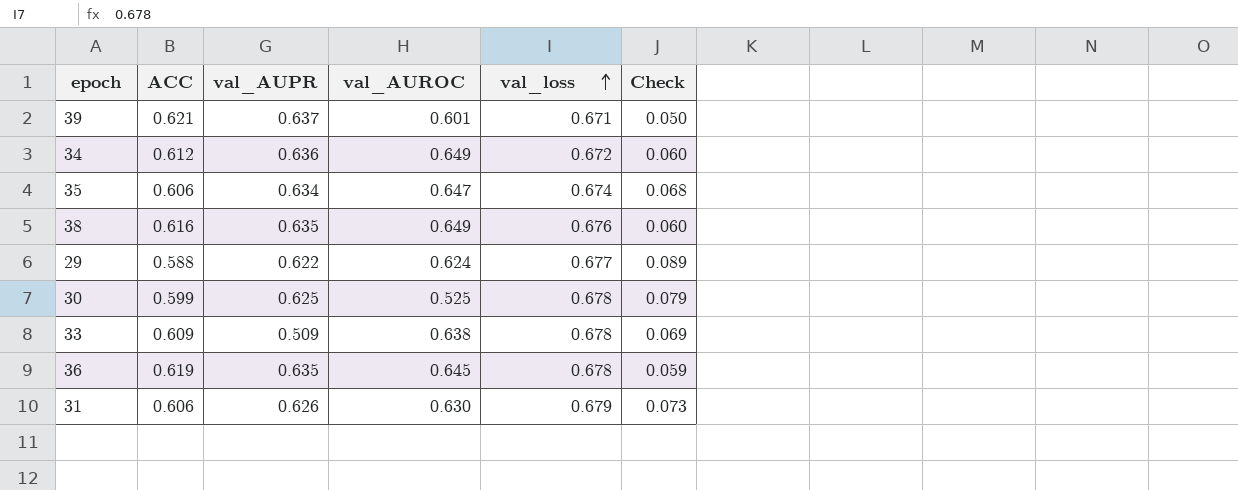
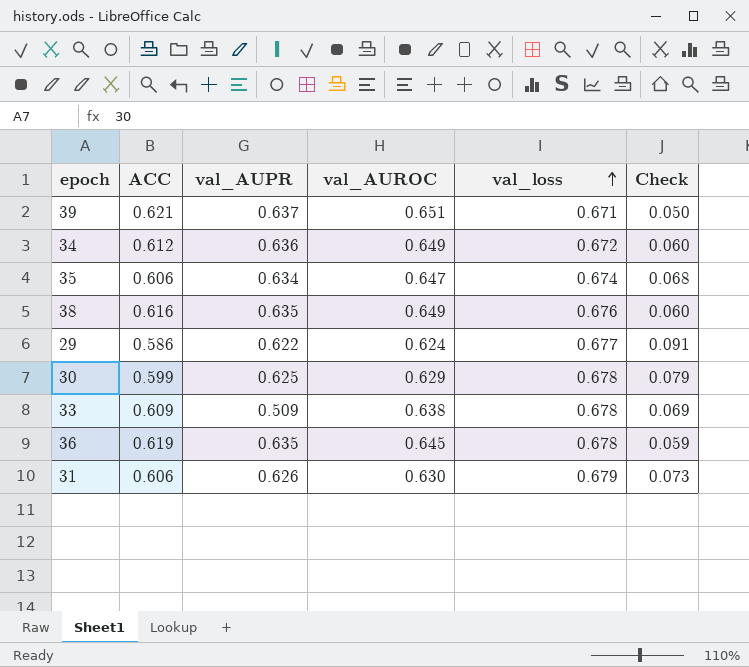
39 | val_AUROC: 0.601 -> 0.651
29 | ACC: 0.588 -> 0.586
29 | Check: 0.089 -> 0.091
30 | val_AUROC: 0.525 -> 0.629

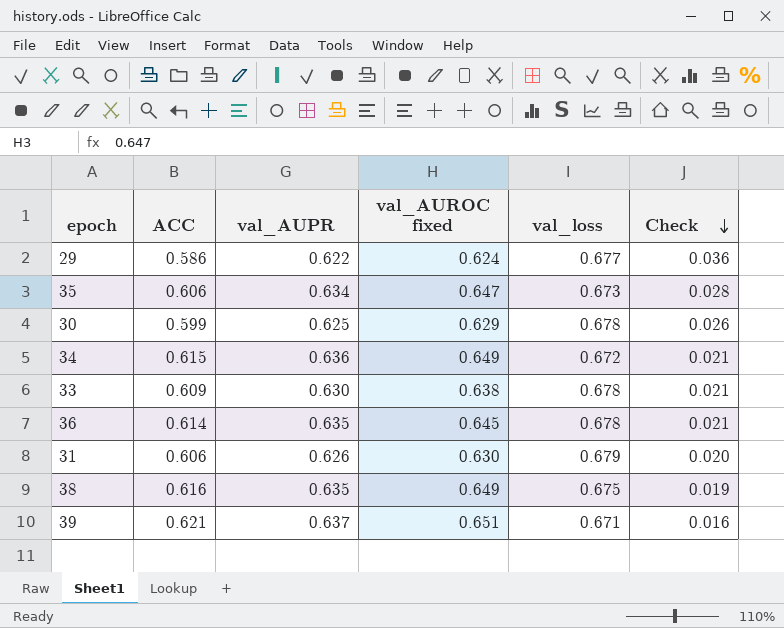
row order: val_loss ascending -> Check descending
column name: val_AUROC -> val_AUROC fixed
column Check | formula: [val_loss] - [ACC] -> [val_AUPR] - [ACC]
35 | val_loss: 0.674 -> 0.673
34 | ACC: 0.612 -> 0.615
33 | val_AUPR: 0.509 -> 0.630
36 | ACC: 0.619 -> 0.614
38 | val_loss: 0.676 -> 0.675

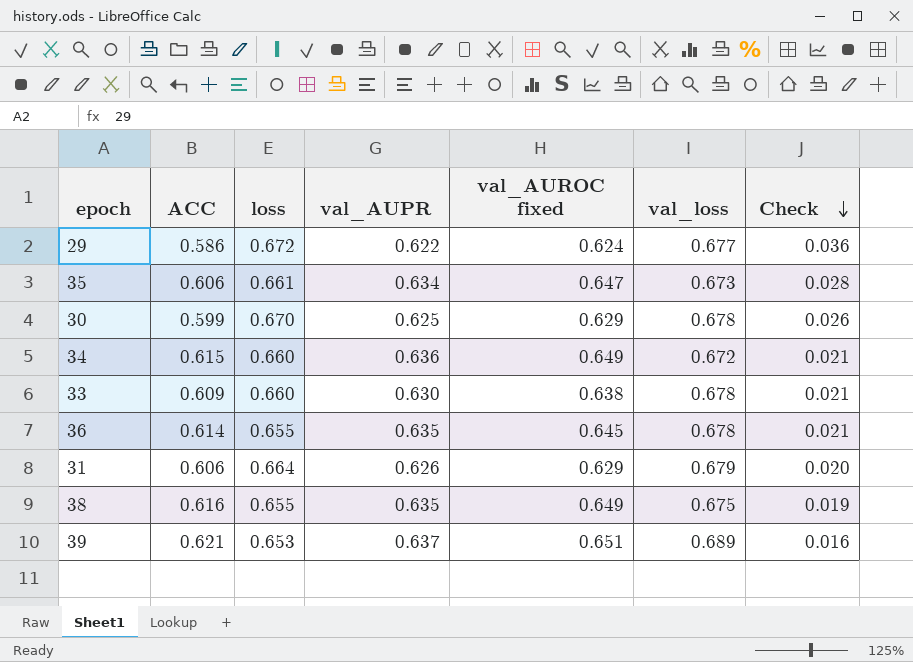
column loss | position: none -> 3
31 | val_AUROC fixed: 0.630 -> 0.629
39 | val_loss: 0.671 -> 0.689

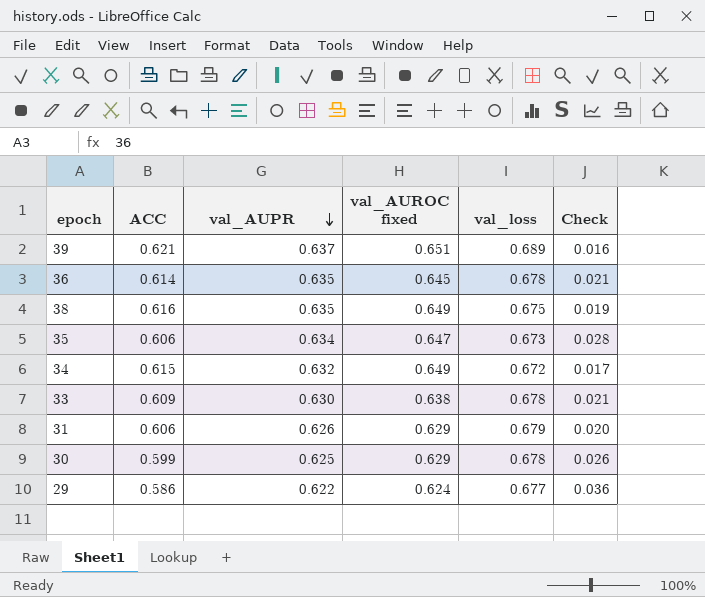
row order: Check descending -> val_AUPR descending
column loss | position: 3 -> none
34 | val_AUPR: 0.636 -> 0.632
34 | Check: 0.021 -> 0.017

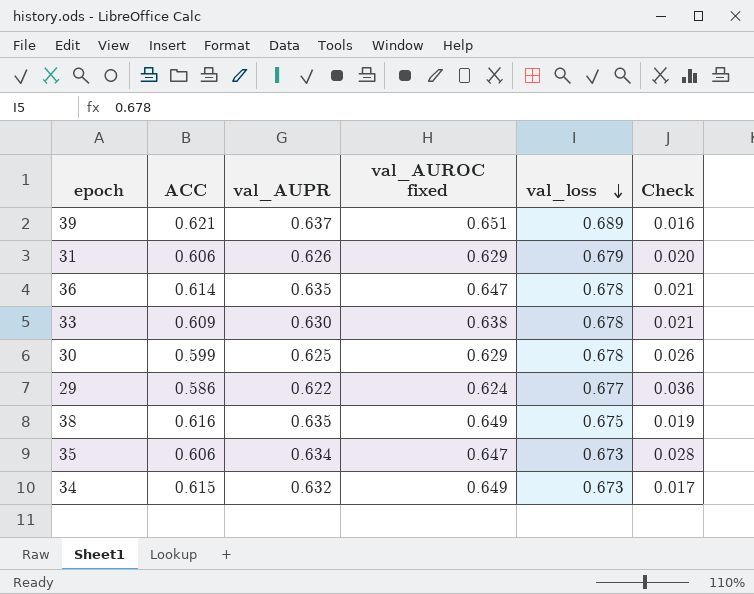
row order: val_AUPR descending -> val_loss descending
36 | val_AUROC fixed: 0.645 -> 0.647
34 | val_loss: 0.672 -> 0.673

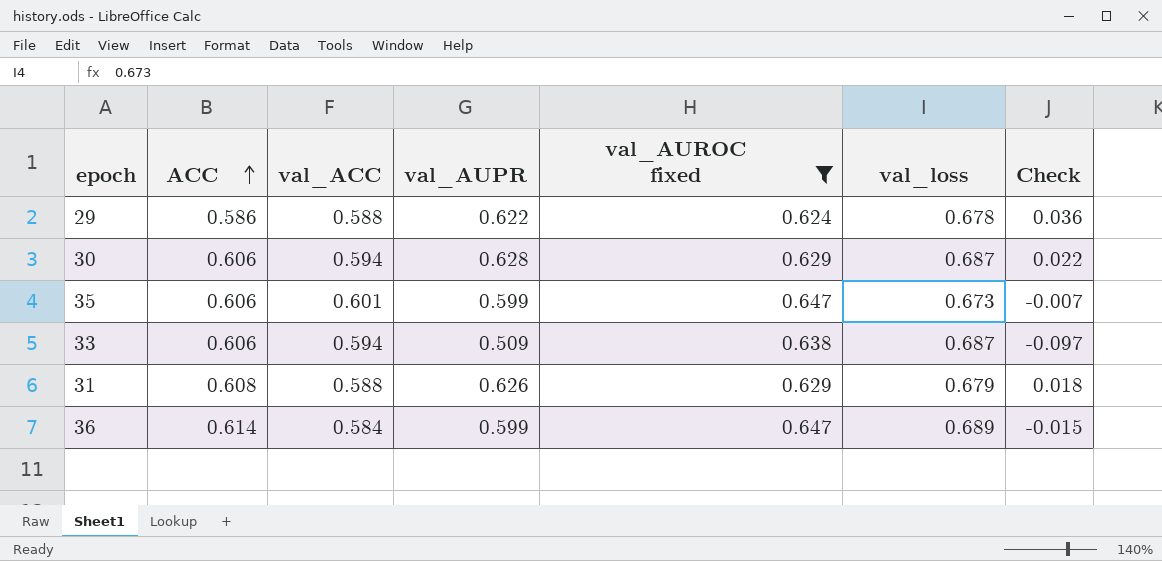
filter: none -> val_AUROC fixed <= 0.647
row order: val_loss descending -> ACC ascending
column val_ACC | position: none -> 3
29 | val_loss: 0.677 -> 0.678
30 | ACC: 0.599 -> 0.606
30 | val_AUPR: 0.625 -> 0.628
30 | val_loss: 0.678 -> 0.687
30 | Check: 0.026 -> 0.022
35 | val_AUPR: 0.634 -> 0.599
35 | Check: 0.028 -> -0.007
33 | ACC: 0.609 -> 0.606
33 | val_AUPR: 0.630 -> 0.509
33 | val_loss: 0.678 -> 0.687
33 | Check: 0.021 -> -0.097
31 | ACC: 0.606 -> 0.608
31 | Check: 0.020 -> 0.018
36 | val_AUPR: 0.635 -> 0.599
36 | val_loss: 0.678 -> 0.689
36 | Check: 0.021 -> -0.015

